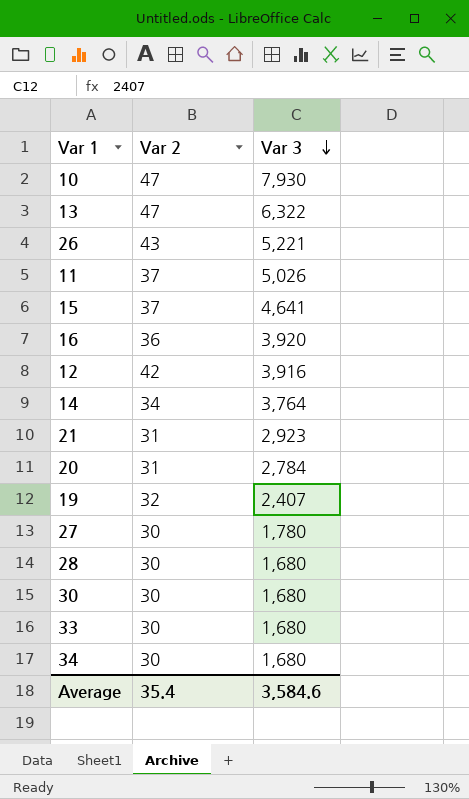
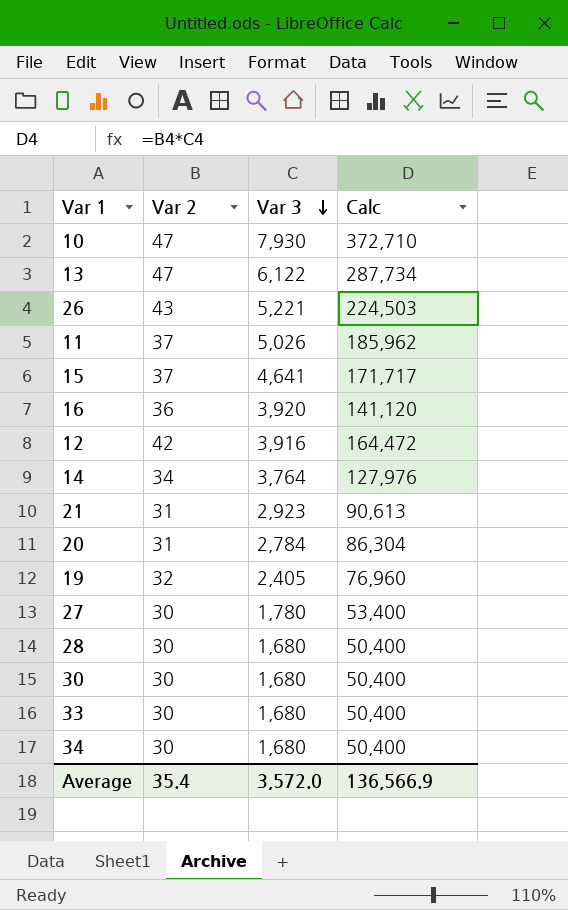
column Calc | formula: none -> [Var 2] * [Var 3]
13 | Var 3: 6,322 -> 6,122
19 | Var 3: 2,407 -> 2,405
Average | Var 3: 3,584.6 -> 3,572.0

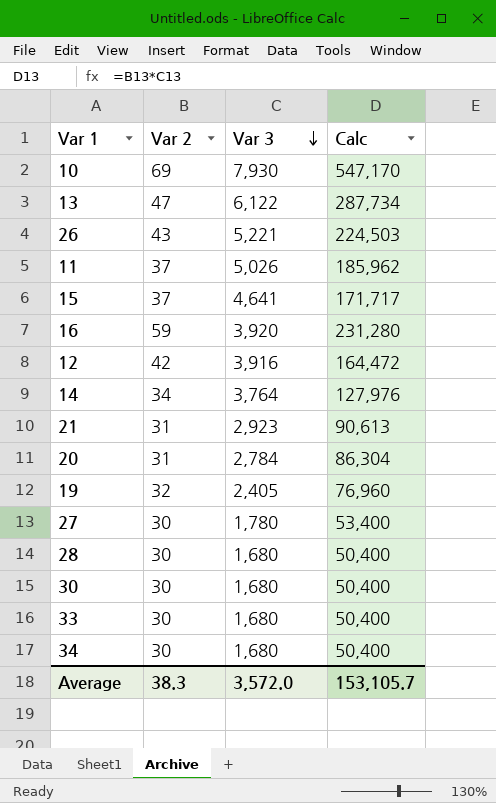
10 | Var 2: 47 -> 69
10 | Calc: 372,710 -> 547,170
16 | Var 2: 36 -> 59
16 | Calc: 141,120 -> 231,280
Average | Var 2: 35.4 -> 38.3
Average | Calc: 136,566.9 -> 153,105.7

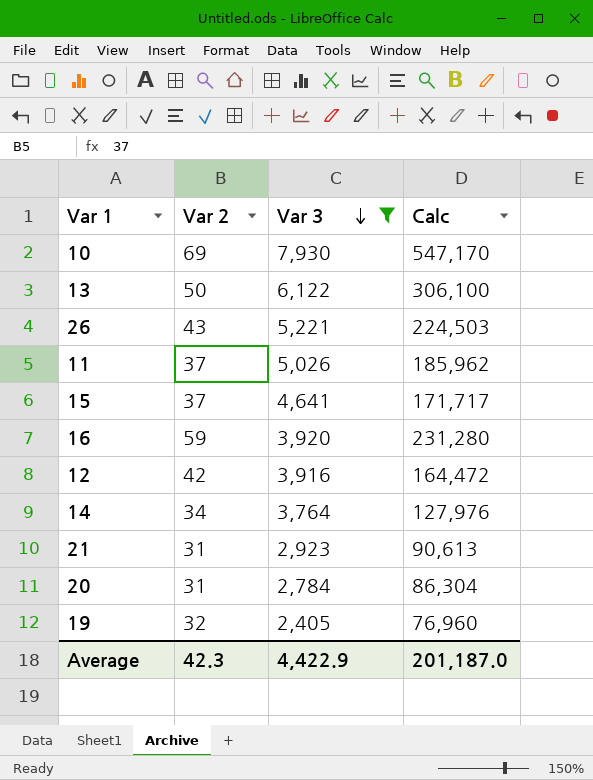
filter: none -> Var 3 >= 2,405
13 | Var 2: 47 -> 50
13 | Calc: 287,734 -> 306,100
Average | Var 2: 38.3 -> 42.3
Average | Var 3: 3,572.0 -> 4,422.9
Average | Calc: 153,105.7 -> 201,187.0

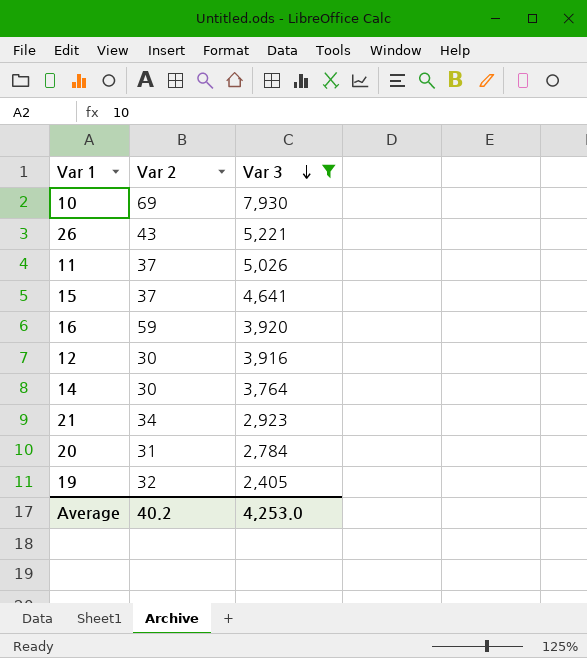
column Calc | formula: [Var 2] * [Var 3] -> none
row 13: 50 | 6,122 | 306,100 -> none
12 | Var 2: 42 -> 30
14 | Var 2: 34 -> 30
21 | Var 2: 31 -> 34
Average | Var 2: 42.3 -> 40.2
Average | Var 3: 4,422.9 -> 4,253.0

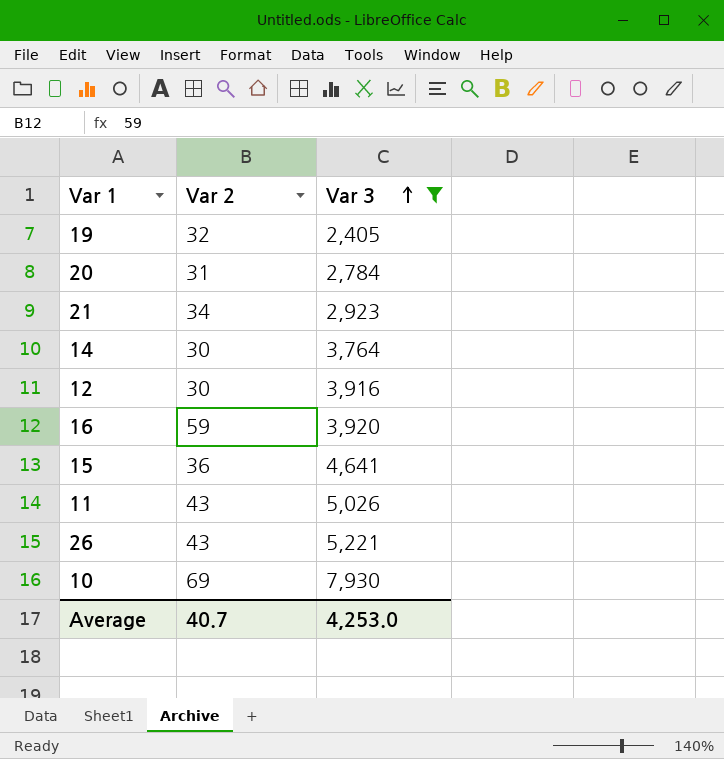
row order: Var 3 descending -> Var 3 ascending
15 | Var 2: 37 -> 36
11 | Var 2: 37 -> 43
Average | Var 2: 40.2 -> 40.7

